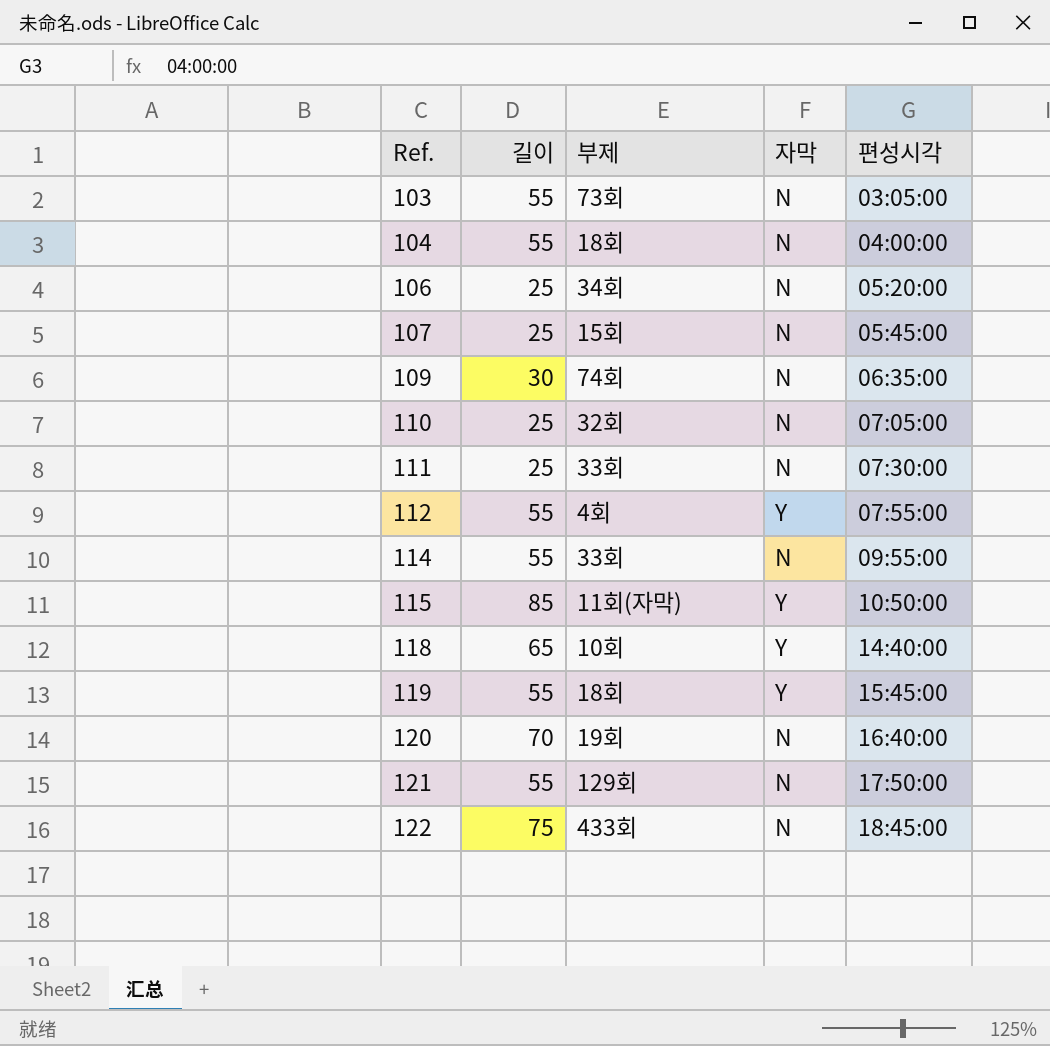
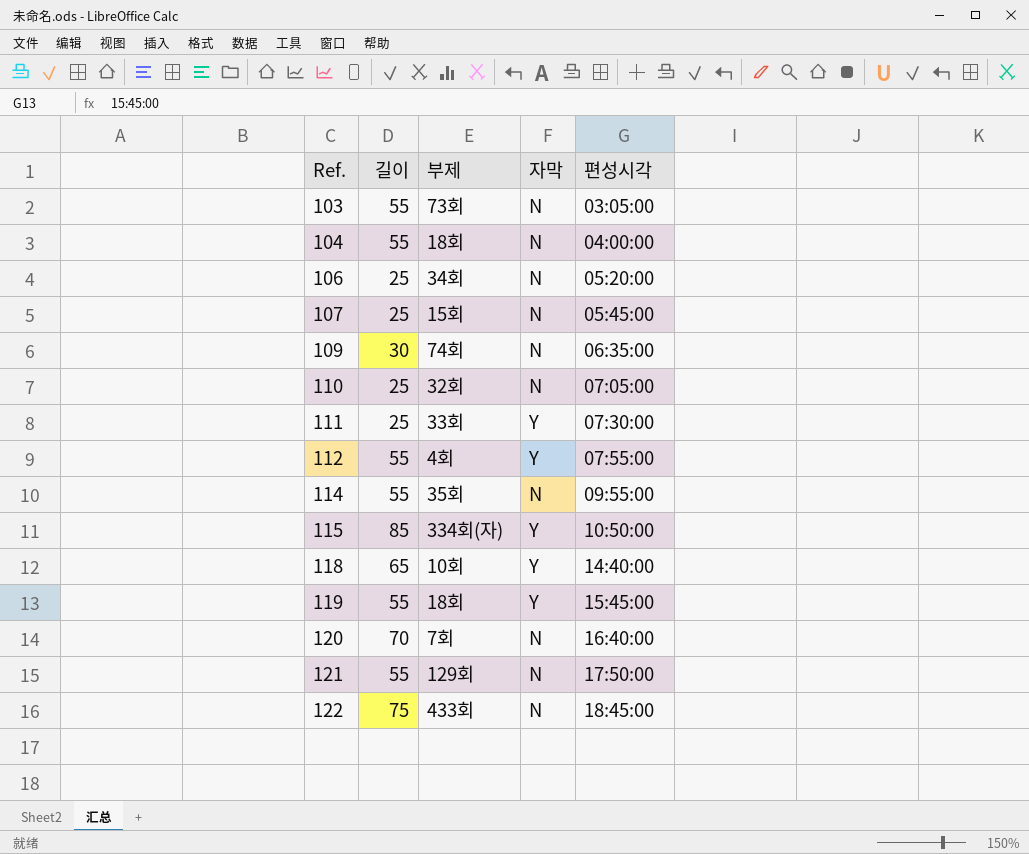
111 | 자막: N -> Y
114 | 부제: 33회 -> 35회
115 | 부제: 11회(자막) -> 334회(자)
120 | 부제: 19회 -> 7회

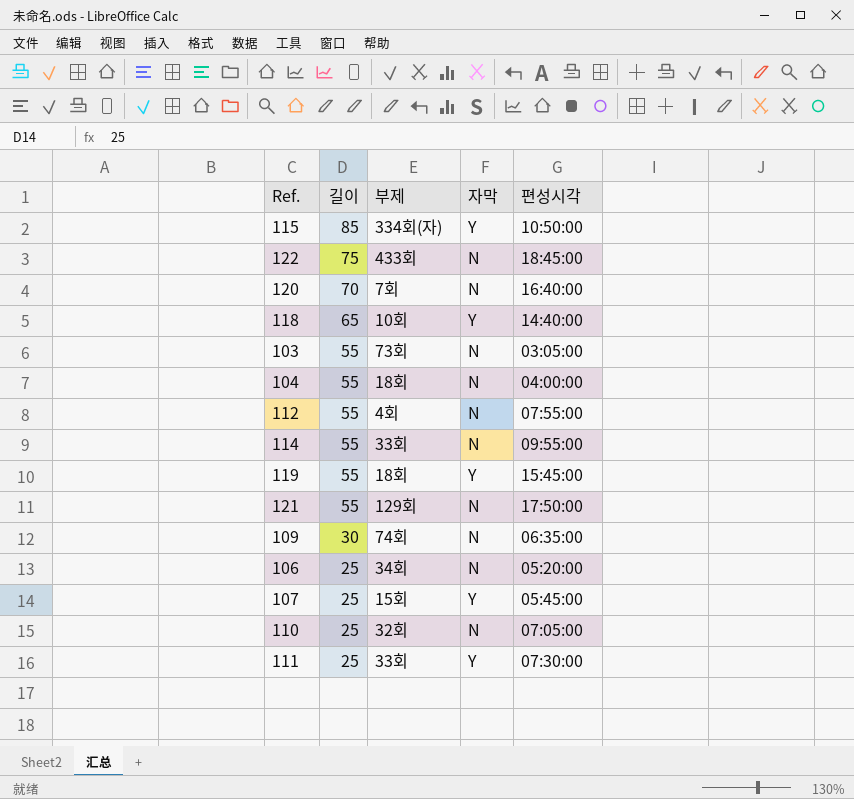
row order: Ref. ascending -> 길이 descending
112 | 자막: Y -> N
114 | 부제: 35회 -> 33회
107 | 자막: N -> Y

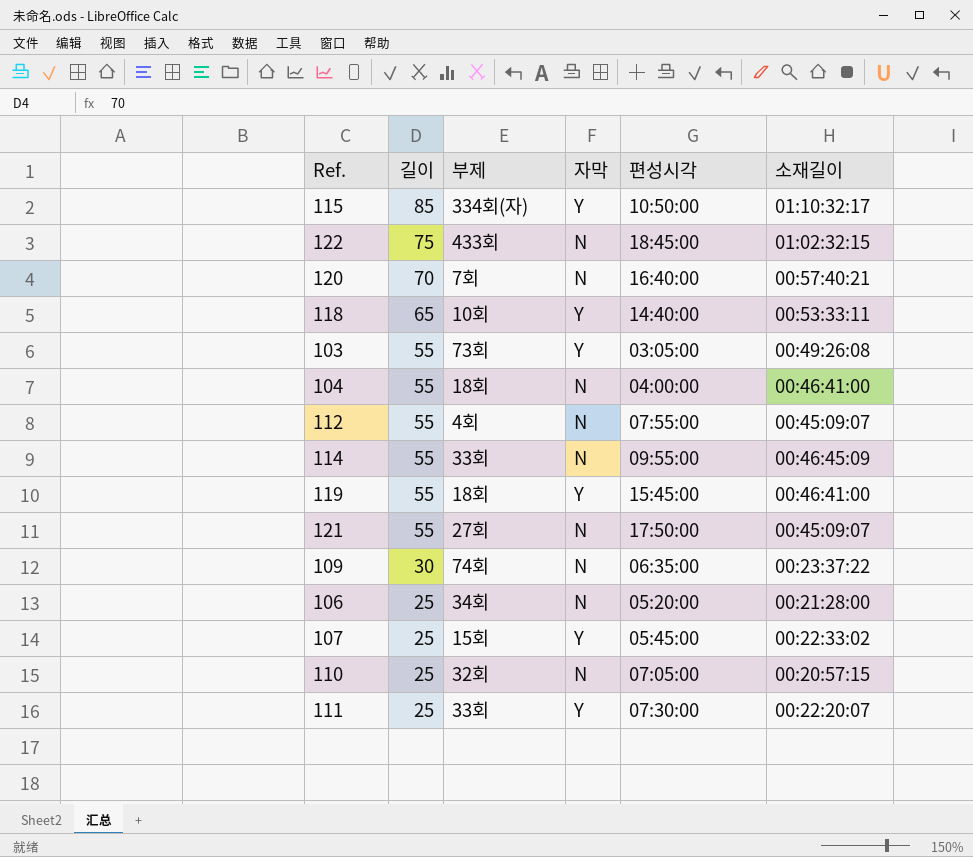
column 소재길이 | position: none -> 6
103 | 자막: N -> Y
121 | 부제: 129회 -> 27회

